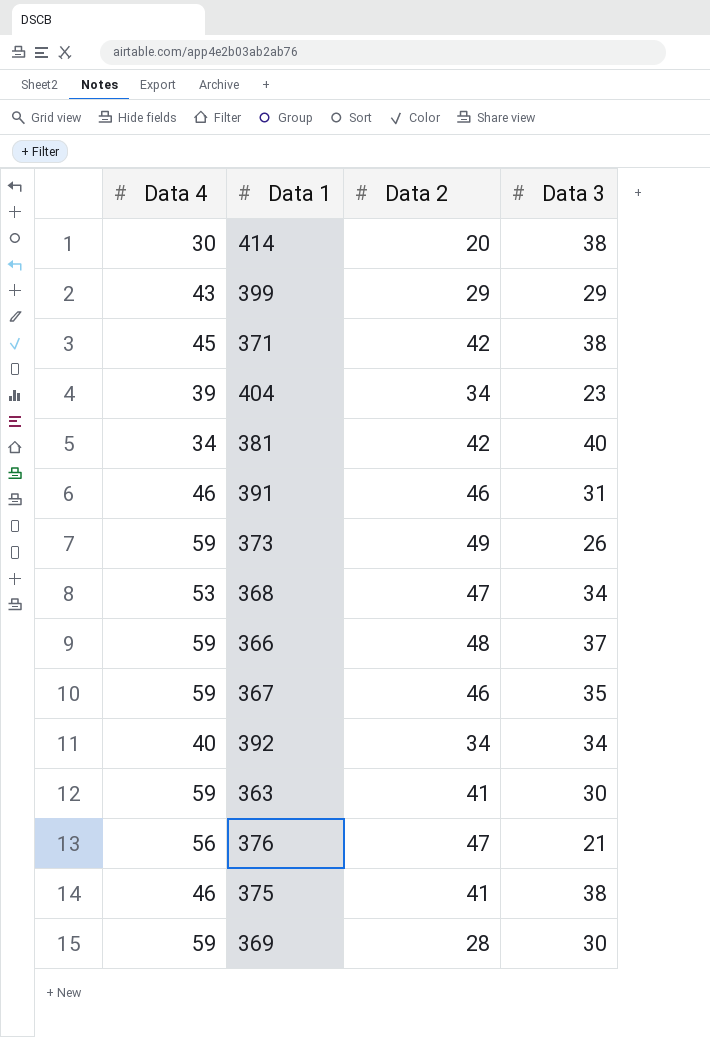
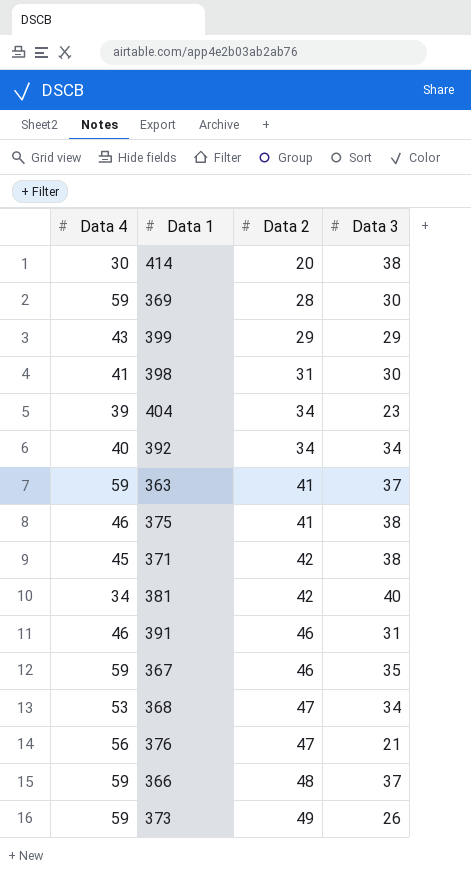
row order: none -> Data 2 ascending
row 398: none -> 41 | 31 | 30
363 | Data 3: 30 -> 37

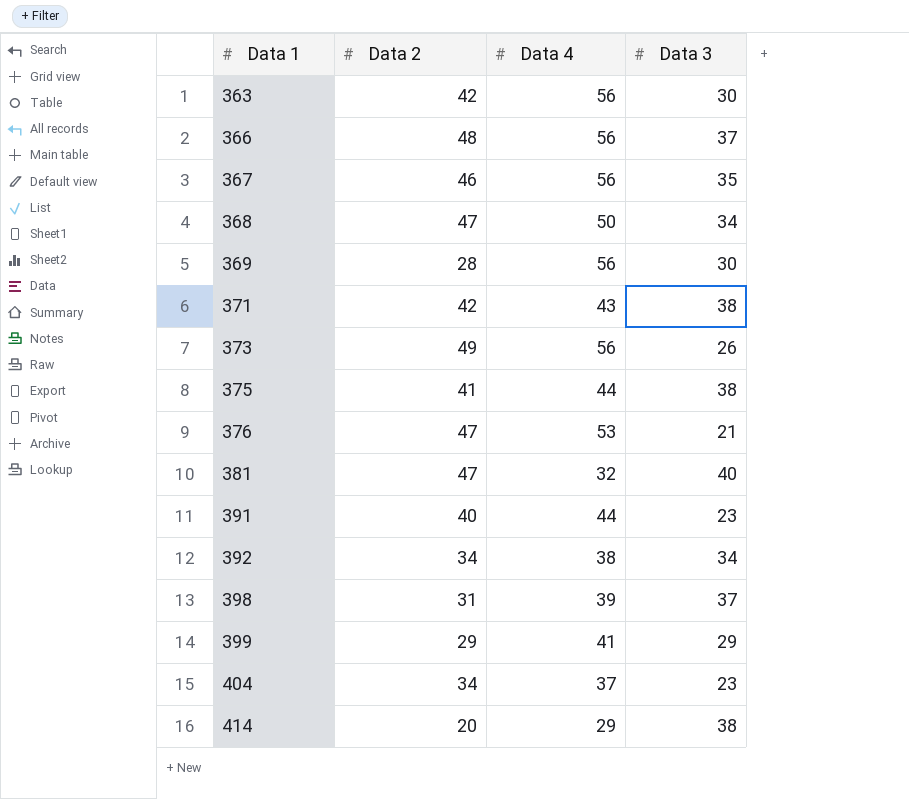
row order: Data 2 ascending -> Data 1 ascending
column Data 4 | position: 1 -> 3
363 | Data 2: 41 -> 42
363 | Data 4: 59 -> 56
363 | Data 3: 37 -> 30
366 | Data 4: 59 -> 56
367 | Data 4: 59 -> 56
368 | Data 4: 53 -> 50
369 | Data 4: 59 -> 56
371 | Data 4: 45 -> 43
373 | Data 4: 59 -> 56
375 | Data 4: 46 -> 44
376 | Data 4: 56 -> 53
381 | Data 2: 42 -> 47
381 | Data 4: 34 -> 32
391 | Data 2: 46 -> 40
391 | Data 4: 46 -> 44
391 | Data 3: 31 -> 23
392 | Data 4: 40 -> 38
398 | Data 4: 41 -> 39
398 | Data 3: 30 -> 37
399 | Data 4: 43 -> 41
404 | Data 4: 39 -> 37
414 | Data 4: 30 -> 29

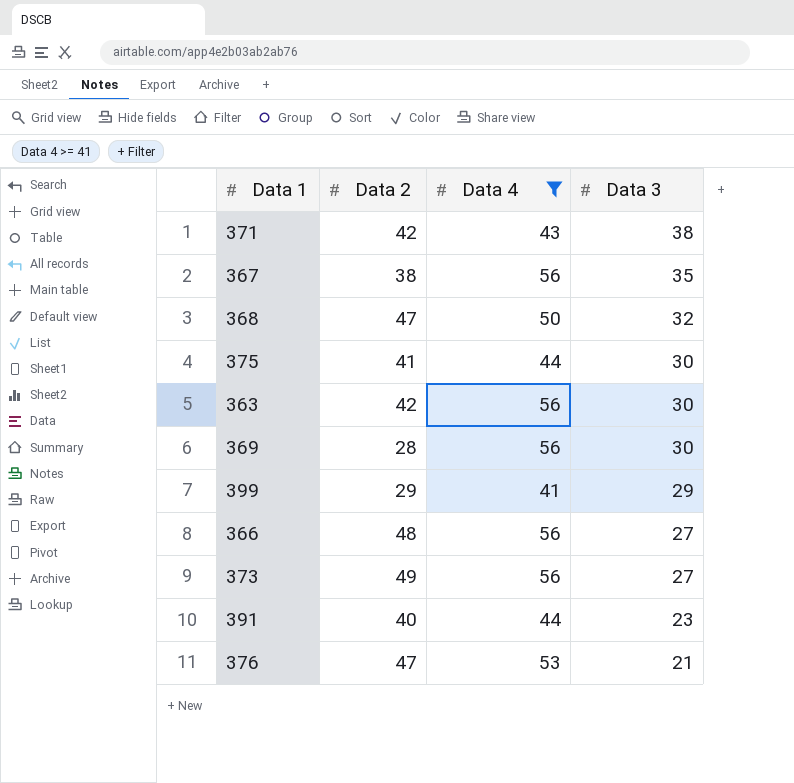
filter: none -> Data 4 >= 41
row order: Data 1 ascending -> Data 3 descending
367 | Data 2: 46 -> 38
368 | Data 3: 34 -> 32
375 | Data 3: 38 -> 30
366 | Data 3: 37 -> 27
373 | Data 3: 26 -> 27

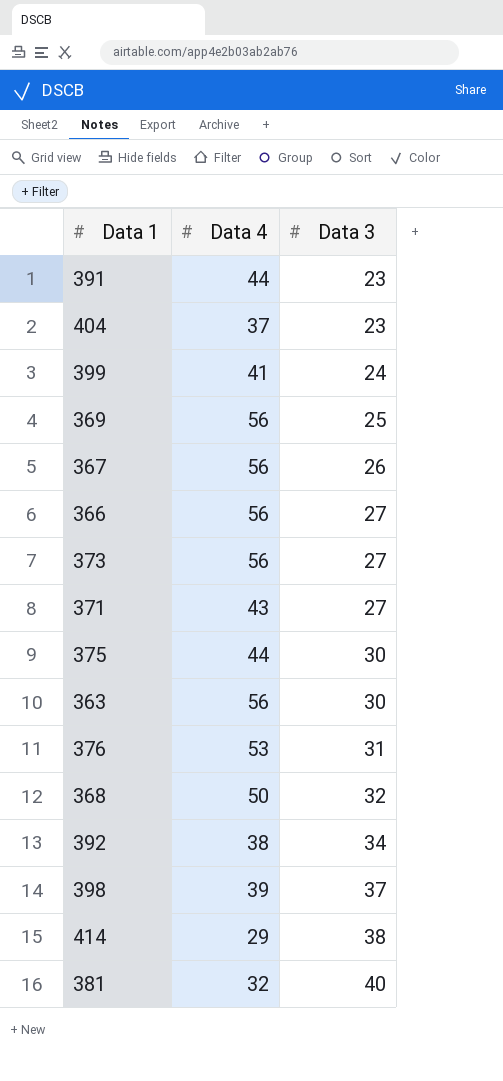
filter: Data 4 >= 41 -> none
row order: Data 3 descending -> Data 3 ascending
column Data 2 | position: 2 -> none
399 | Data 3: 29 -> 24
369 | Data 3: 30 -> 25
367 | Data 3: 35 -> 26
371 | Data 3: 38 -> 27
376 | Data 3: 21 -> 31

